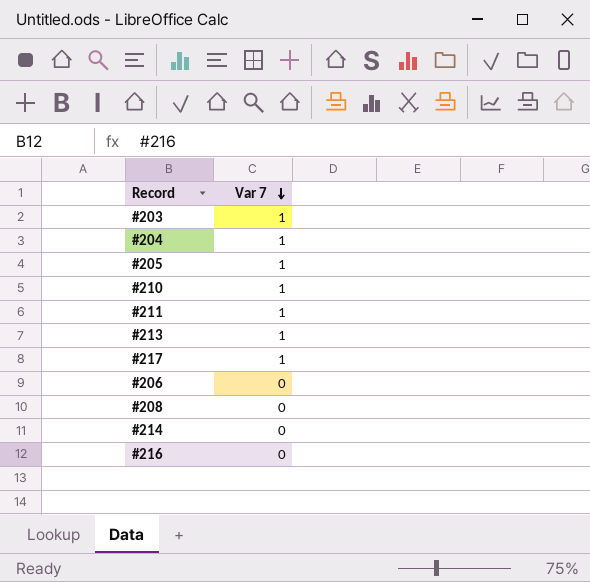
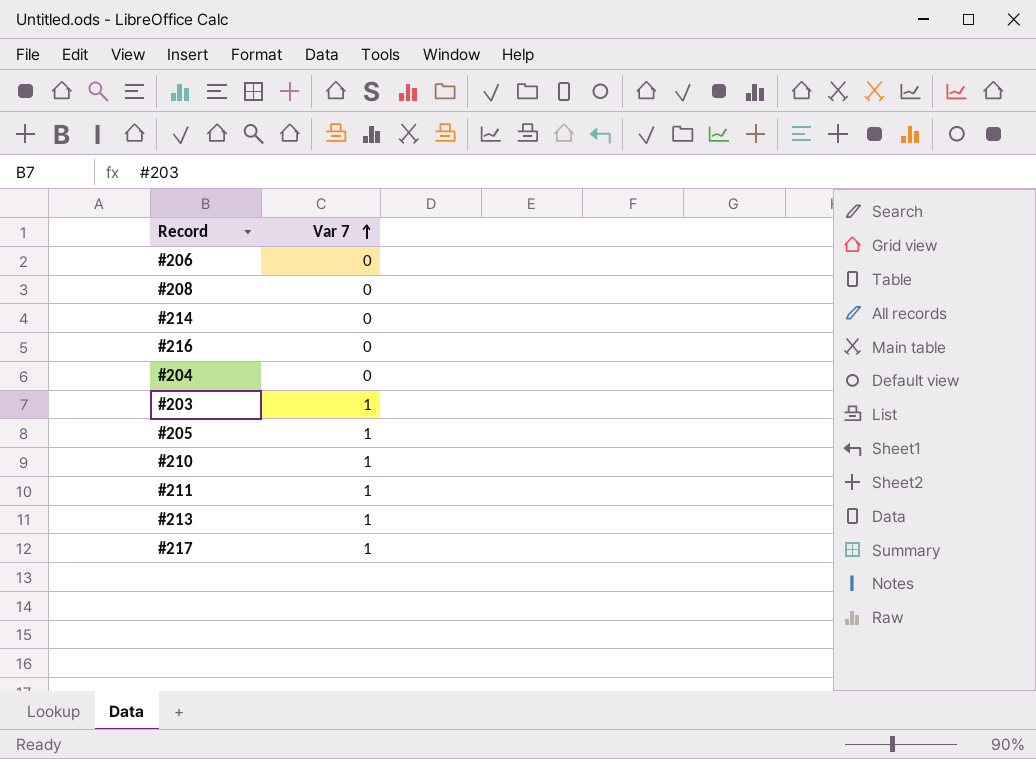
row order: Var 7 descending -> Var 7 ascending
#204 | Var 7: 1 -> 0

